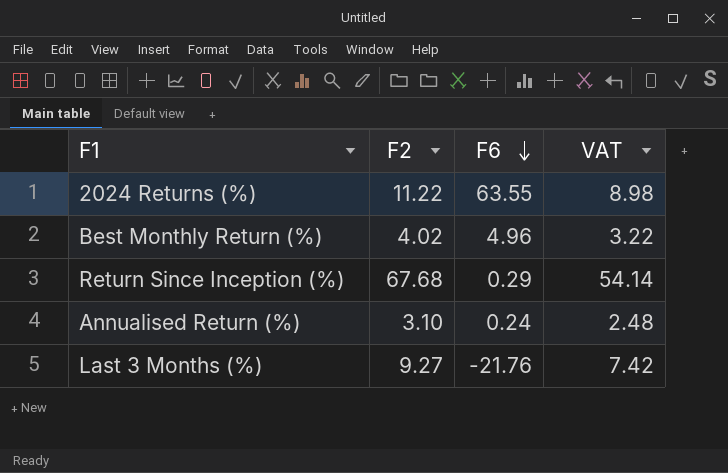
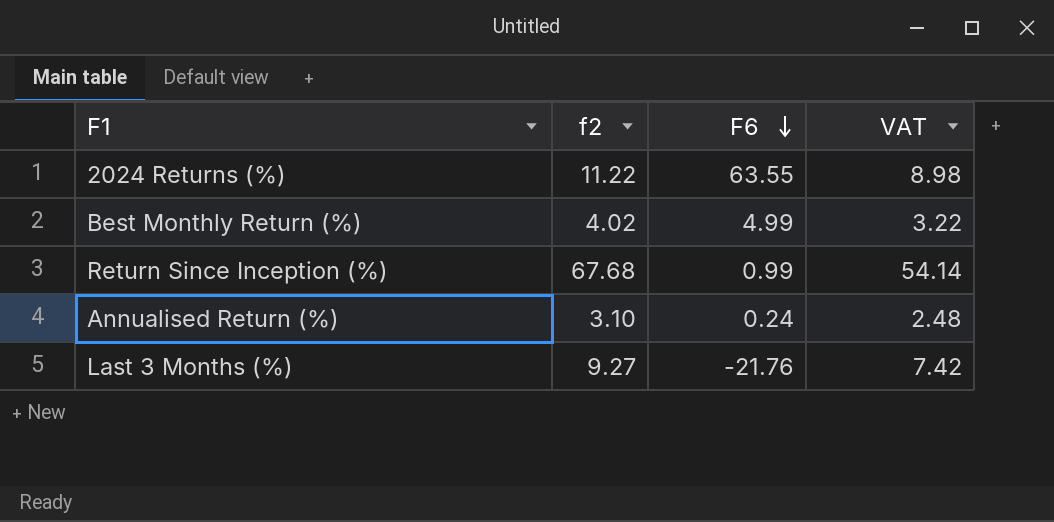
column name: F2 -> f2
Best Monthly Return (%) | F6: 4.96 -> 4.99
Return Since Inception (%) | F6: 0.29 -> 0.99

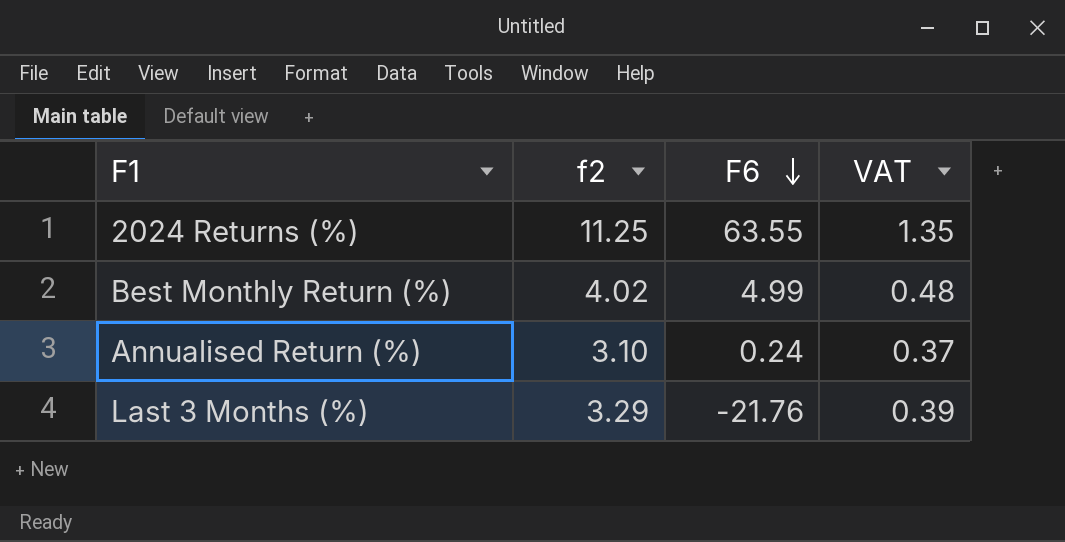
column VAT | formula: [f2] * 0.8 -> [f2] * 0.12
row Return Since Inception (%): 67.68 | 0.99 | 54.14 -> none
2024 Returns (%) | f2: 11.22 -> 11.25
Last 3 Months (%) | f2: 9.27 -> 3.29

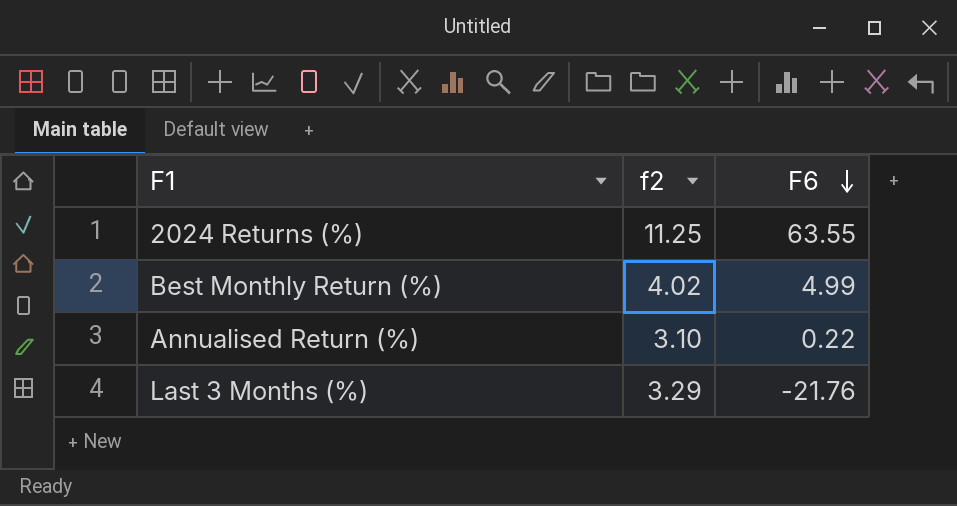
column VAT | formula: [f2] * 0.12 -> none
Annualised Return (%) | F6: 0.24 -> 0.22

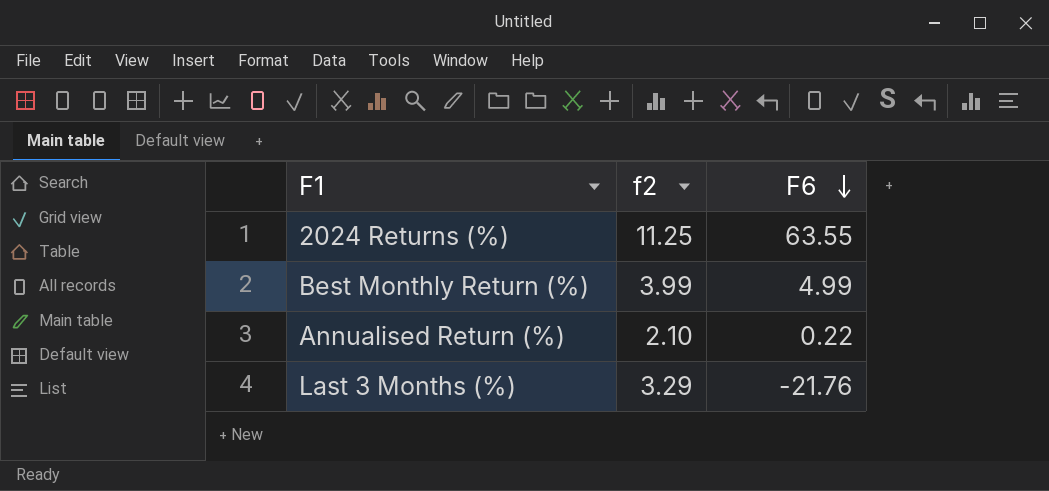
Best Monthly Return (%) | f2: 4.02 -> 3.99
Annualised Return (%) | f2: 3.10 -> 2.10

